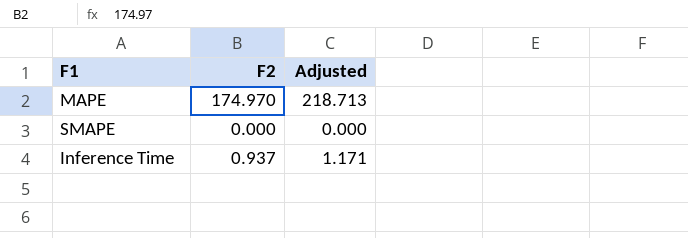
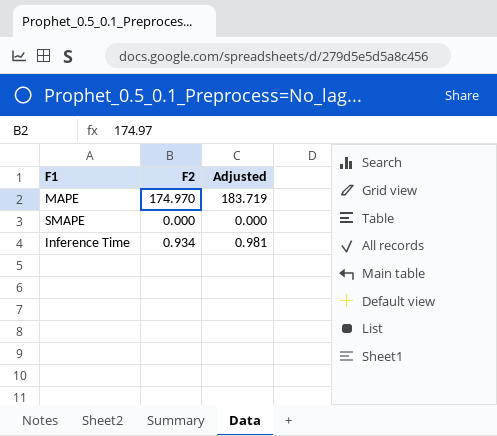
column Adjusted | formula: [F2] * 1.25 -> [F2] * 1.05
Inference Time | F2: 0.937 -> 0.934

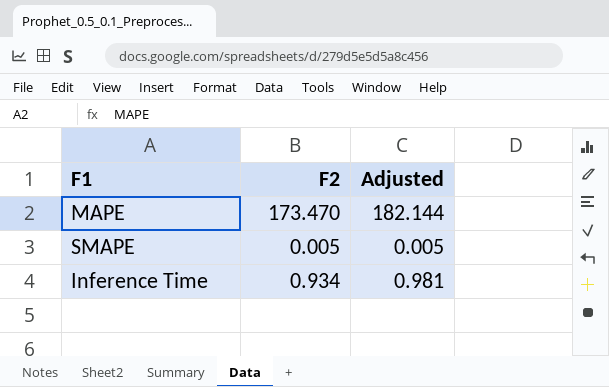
MAPE | F2: 174.970 -> 173.470
MAPE | Adjusted: 183.719 -> 182.144
SMAPE | F2: 0.000 -> 0.005
SMAPE | Adjusted: 0.000 -> 0.005

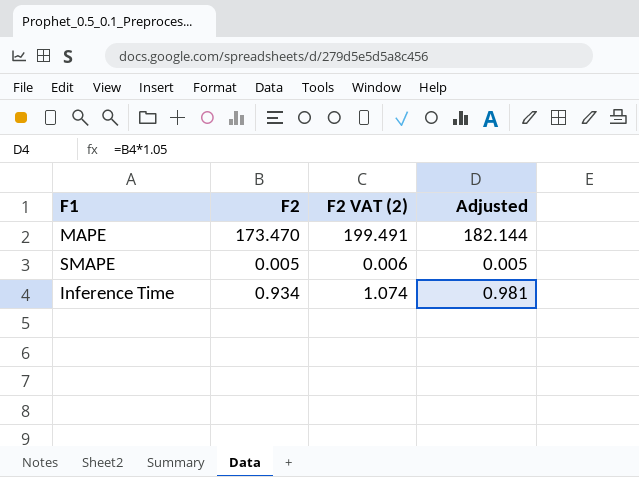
column F2 VAT (2) | formula: none -> [F2] * 1.15

